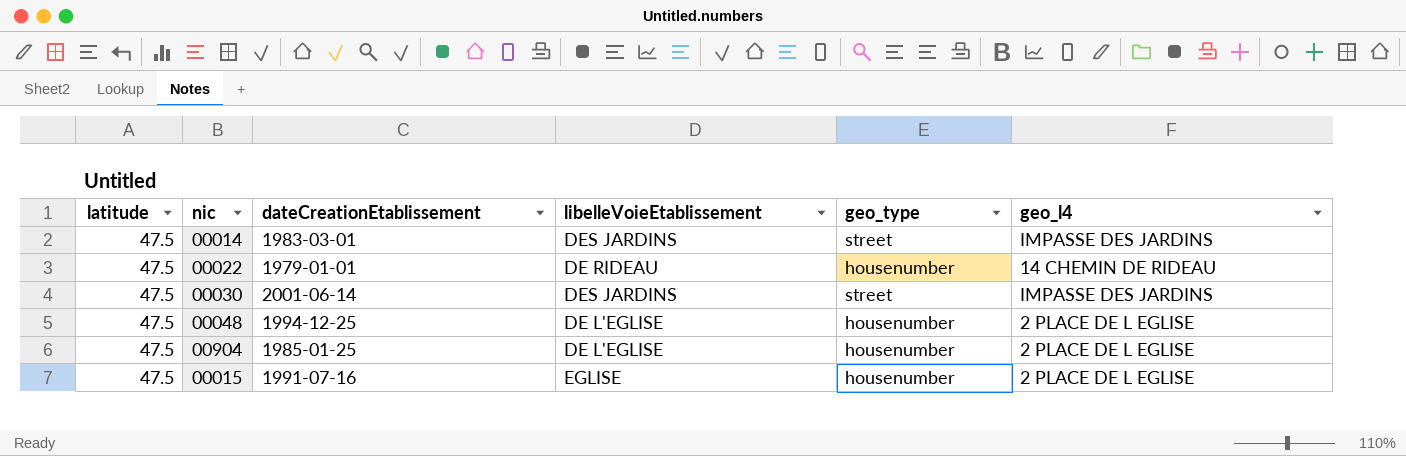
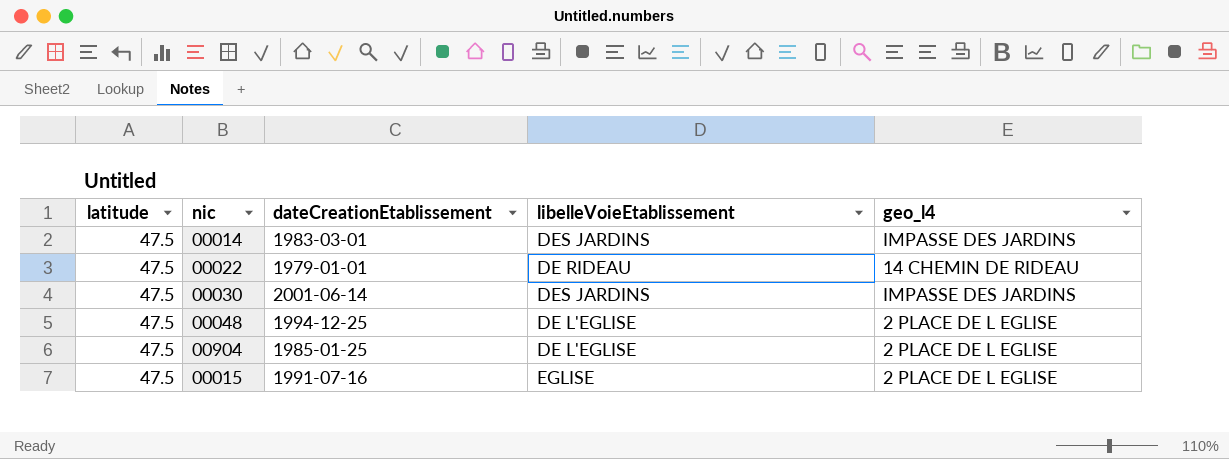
column geo_type | position: 5 -> none

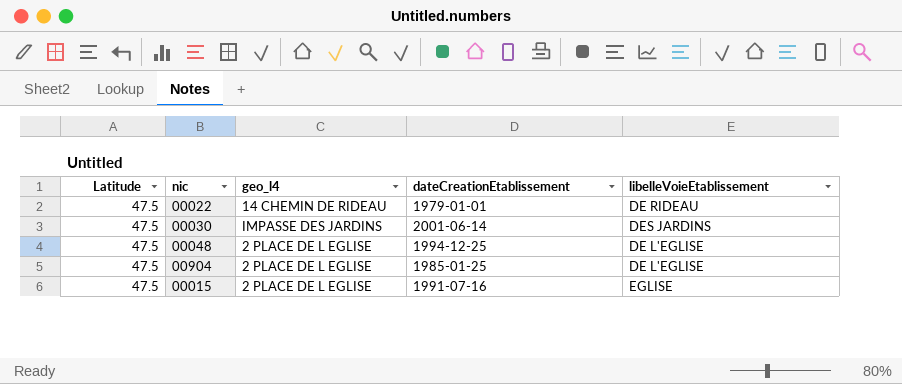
column name: latitude -> Latitude
column geo_l4 | position: 5 -> 3
row 00014: 47.5 | 1983-03-01 | DES JARDINS | IMPASSE DES JARDINS -> none

